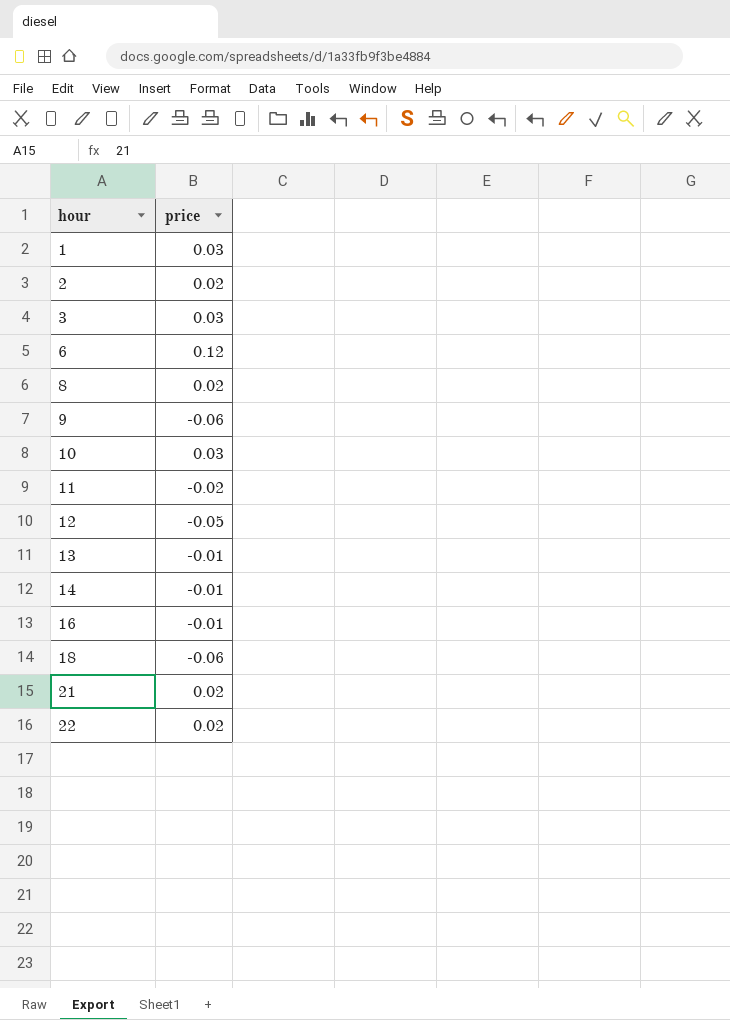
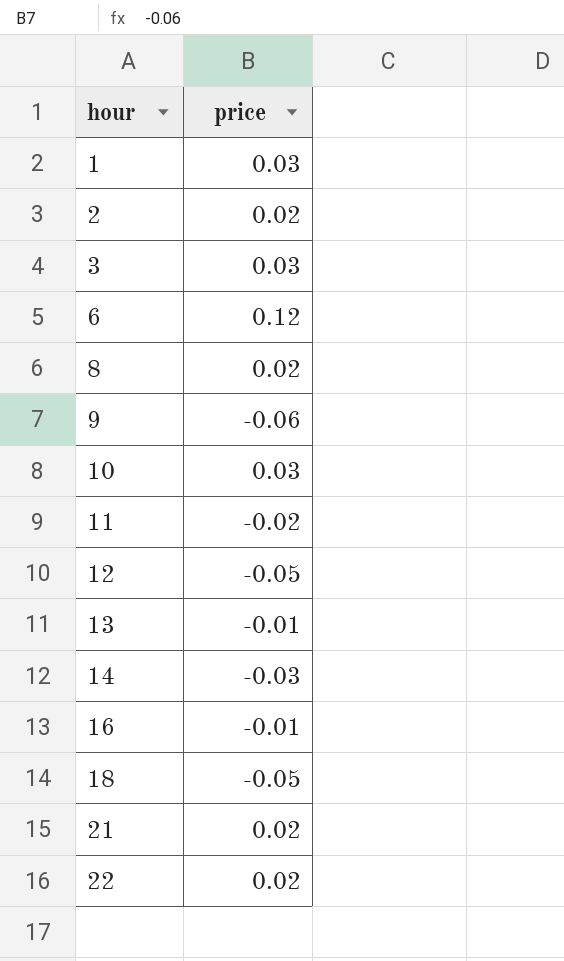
14 | price: -0.01 -> -0.03
18 | price: -0.06 -> -0.05

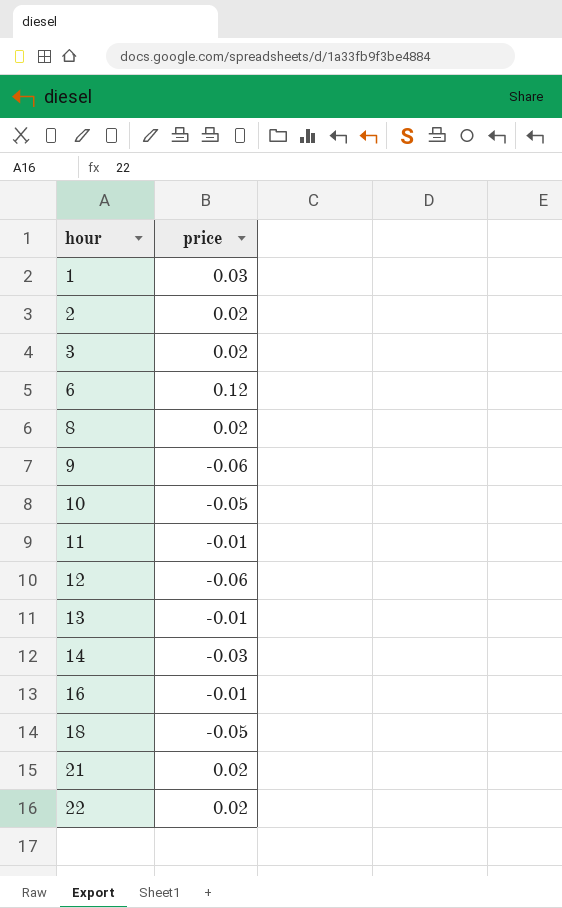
3 | price: 0.03 -> 0.02
10 | price: 0.03 -> -0.05
11 | price: -0.02 -> -0.01
12 | price: -0.05 -> -0.06

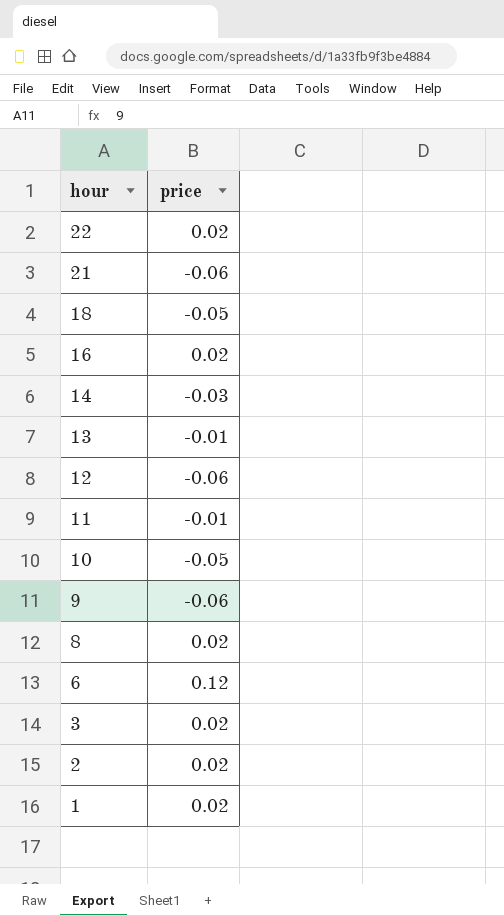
row order: hour ascending -> hour descending
21 | price: 0.02 -> -0.06
16 | price: -0.01 -> 0.02
1 | price: 0.03 -> 0.02

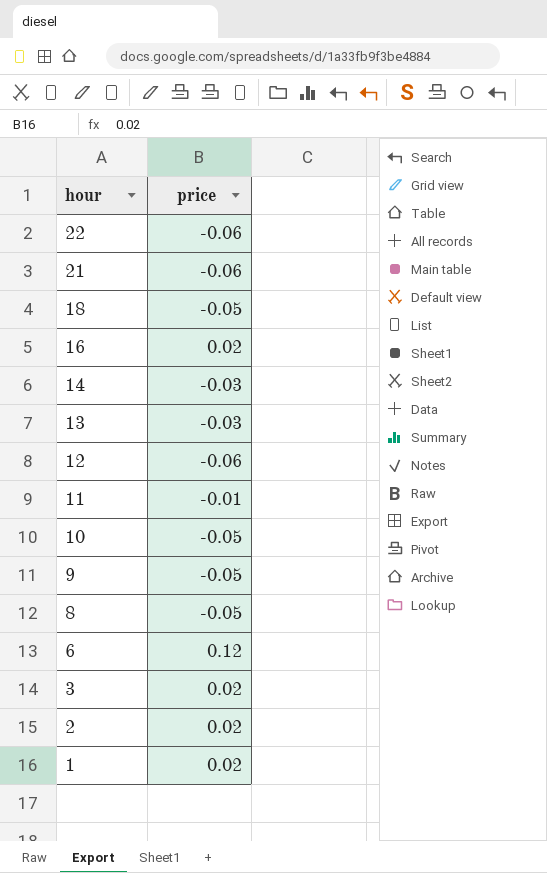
22 | price: 0.02 -> -0.06
13 | price: -0.01 -> -0.03
9 | price: -0.06 -> -0.05
8 | price: 0.02 -> -0.05

